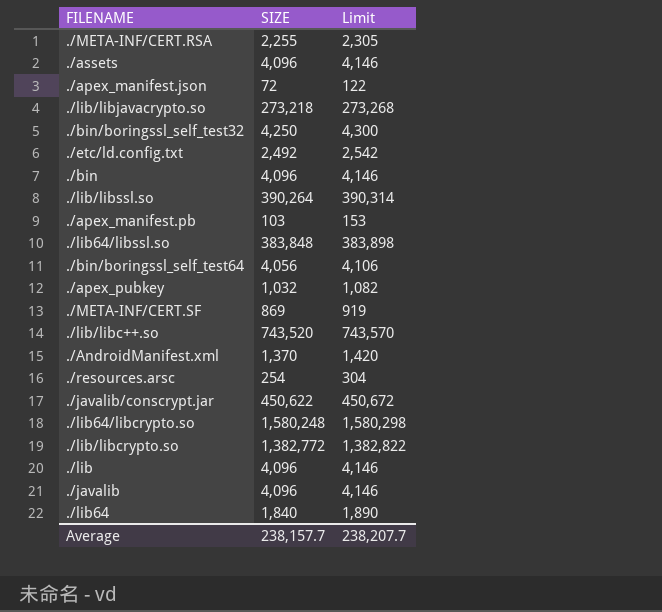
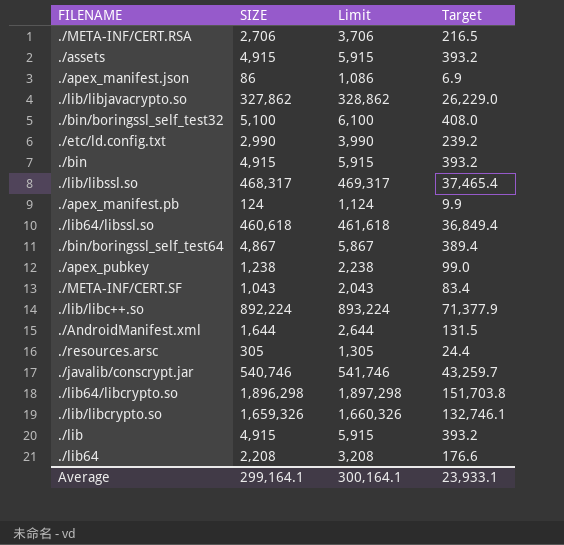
column Limit | formula: [SIZE] + 50 -> [SIZE] + 1000
column Target | formula: none -> [SIZE] * 0.08
row ./javalib: 4,096 | 4,146 -> none
./META-INF/CERT.RSA | SIZE: 2,255 -> 2,706
./assets | SIZE: 4,096 -> 4,915
./apex_manifest.json | SIZE: 72 -> 86
./lib/libjavacrypto.so | SIZE: 273,218 -> 327,862
./bin/boringssl_self_test32 | SIZE: 4,250 -> 5,100
./etc/ld.config.txt | SIZE: 2,492 -> 2,990
./bin | SIZE: 4,096 -> 4,915
./lib/libssl.so | SIZE: 390,264 -> 468,317
./apex_manifest.pb | SIZE: 103 -> 124
./lib64/libssl.so | SIZE: 383,848 -> 460,618
./bin/boringssl_self_test64 | SIZE: 4,056 -> 4,867
./apex_pubkey | SIZE: 1,032 -> 1,238
./META-INF/CERT.SF | SIZE: 869 -> 1,043
./lib/libc++.so | SIZE: 743,520 -> 892,224
./AndroidManifest.xml | SIZE: 1,370 -> 1,644
./resources.arsc | SIZE: 254 -> 305
./javalib/conscrypt.jar | SIZE: 450,622 -> 540,746
./lib64/libcrypto.so | SIZE: 1,580,248 -> 1,896,298
./lib/libcrypto.so | SIZE: 1,382,772 -> 1,659,326
./lib | SIZE: 4,096 -> 4,915
./lib64 | SIZE: 1,840 -> 2,208
Average | SIZE: 238,157.7 -> 299,164.1
Average | Limit: 238,207.7 -> 300,164.1

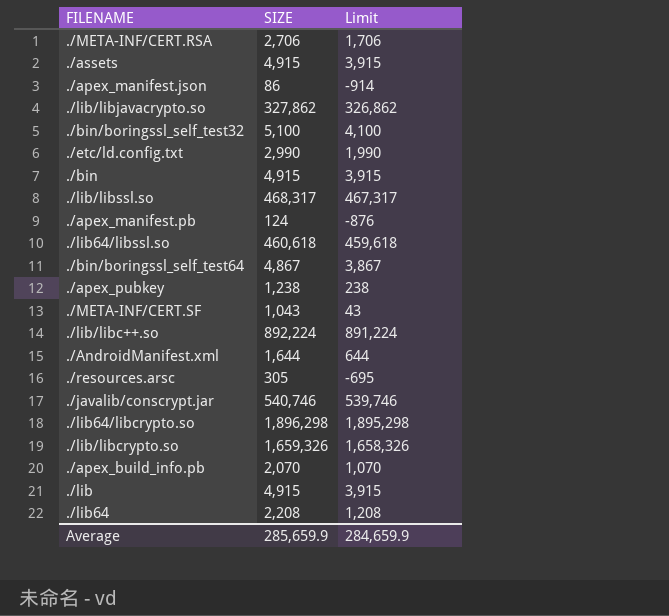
column Target | formula: [SIZE] * 0.08 -> none
column Limit | formula: [SIZE] + 1000 -> [SIZE] - 1000
row ./apex_build_info.pb: none -> 2,070 | 1,070
Average | SIZE: 299,164.1 -> 285,659.9
Average | Limit: 300,164.1 -> 284,659.9

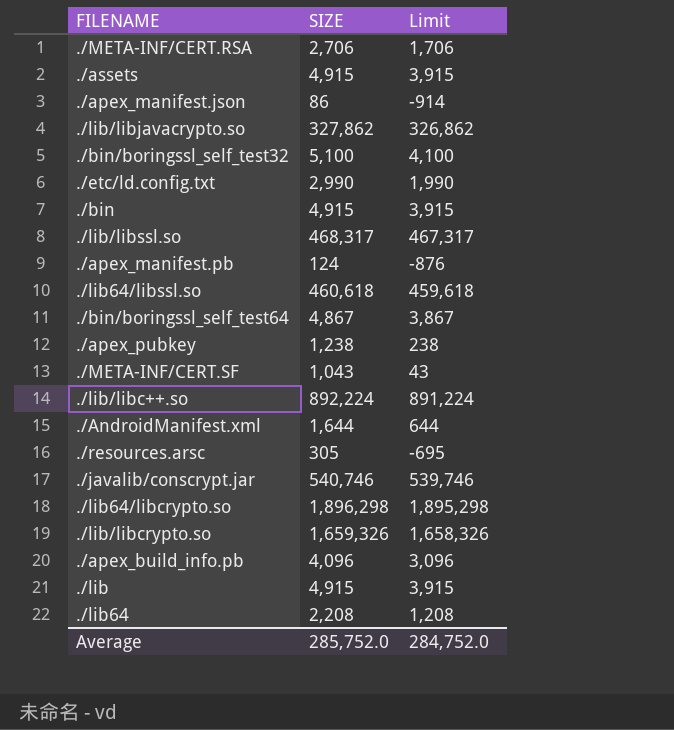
./apex_build_info.pb | SIZE: 2,070 -> 4,096
./apex_build_info.pb | Limit: 1,070 -> 3,096
Average | SIZE: 285,659.9 -> 285,752.0
Average | Limit: 284,659.9 -> 284,752.0

